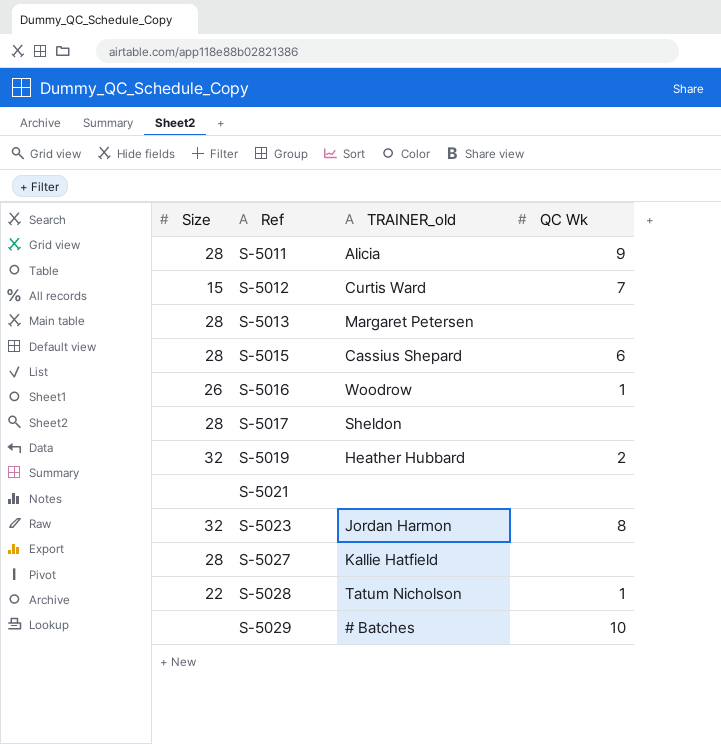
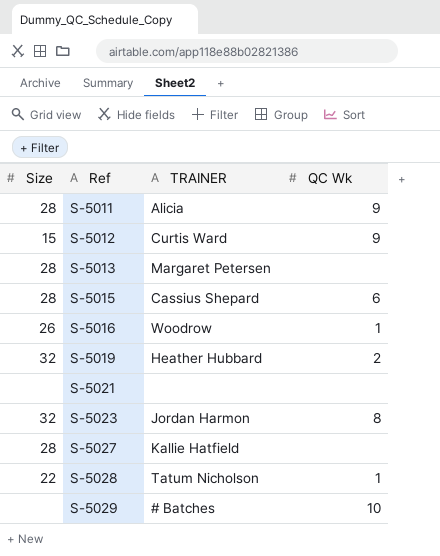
column name: TRAINER_old -> TRAINER
row S-5017: 28 | Sheldon | none -> none
S-5012 | QC Wk: 7 -> 9

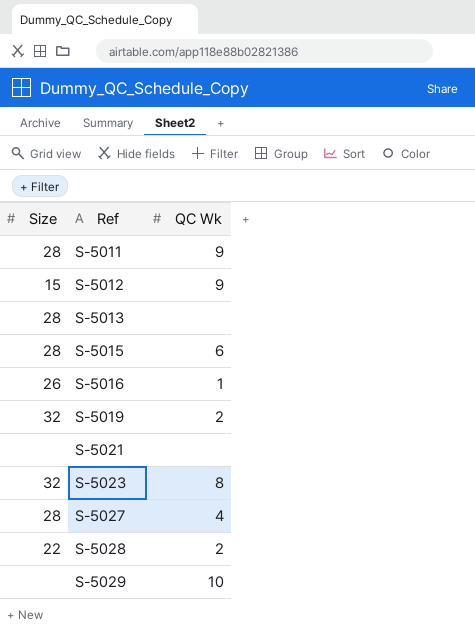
column TRAINER | position: 3 -> none
S-5027 | QC Wk: none -> 4
S-5028 | QC Wk: 1 -> 2

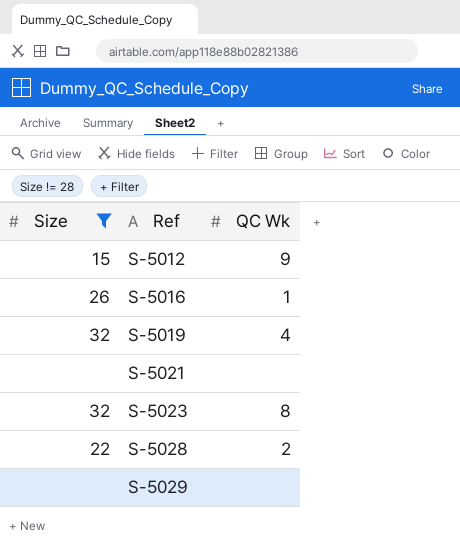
filter: none -> Size != 28
S-5019 | QC Wk: 2 -> 4
S-5029 | QC Wk: 10 -> none

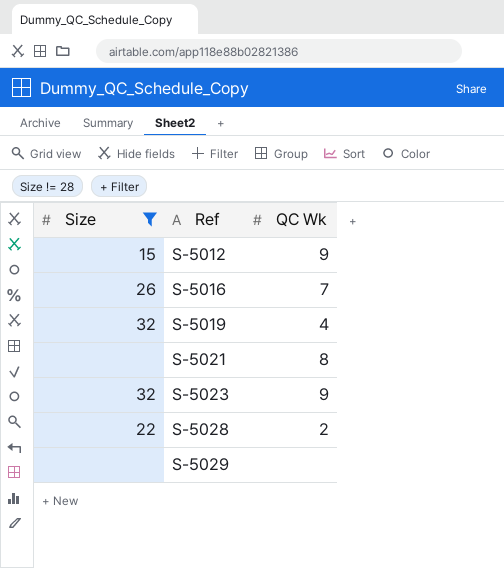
S-5016 | QC Wk: 1 -> 7
S-5021 | QC Wk: none -> 8
S-5023 | QC Wk: 8 -> 9

